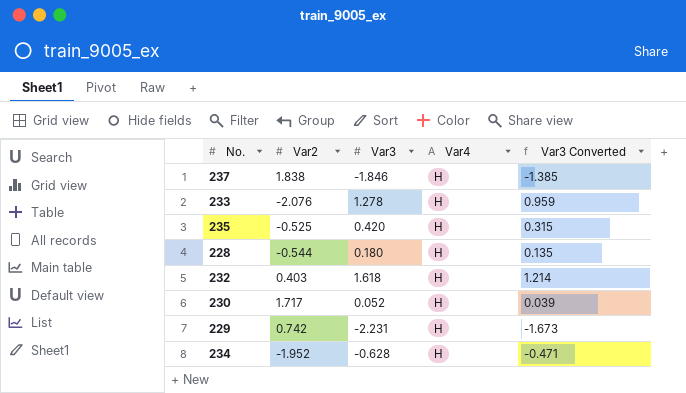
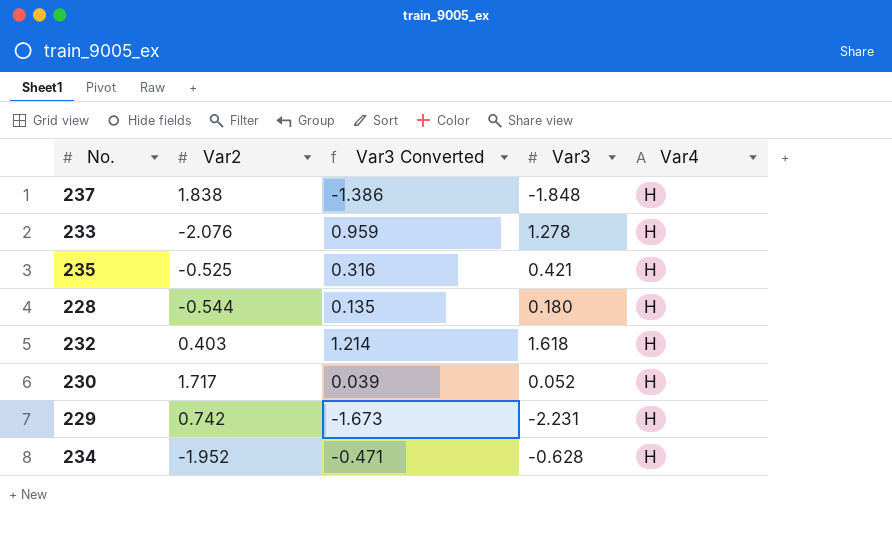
column Var3 Converted | position: 5 -> 3
237 | Var3 Converted: -1.385 -> -1.386
237 | Var3: -1.846 -> -1.848
235 | Var3 Converted: 0.315 -> 0.316
235 | Var3: 0.420 -> 0.421

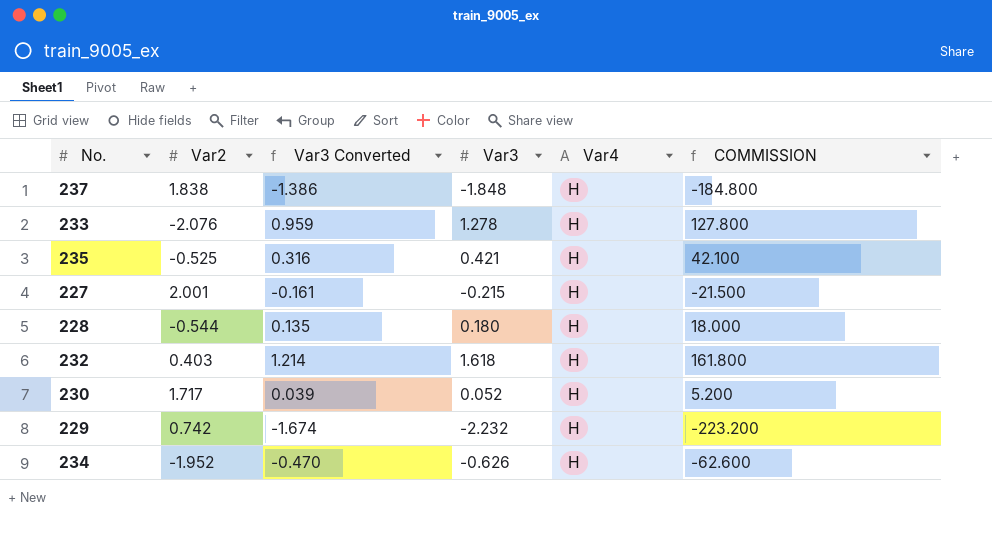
column COMMISSION | formula: none -> [Var3] * 100
row 227: none -> 2.001 | -0.161 | -0.215 | H | -21.500
229 | Var3 Converted: -1.673 -> -1.674
229 | Var3: -2.231 -> -2.232
234 | Var3 Converted: -0.471 -> -0.470
234 | Var3: -0.628 -> -0.626

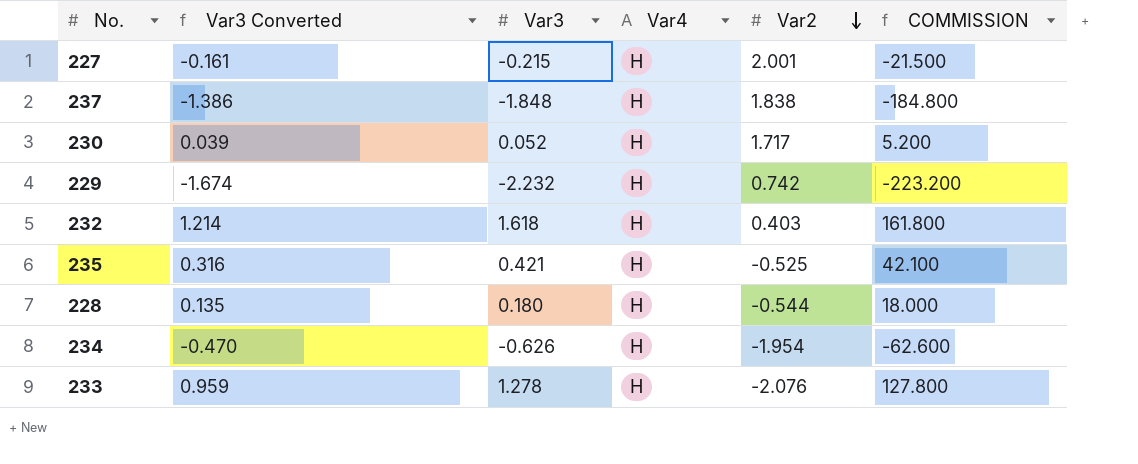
row order: none -> Var2 descending
column Var2 | position: 2 -> 5
234 | Var2: -1.952 -> -1.954

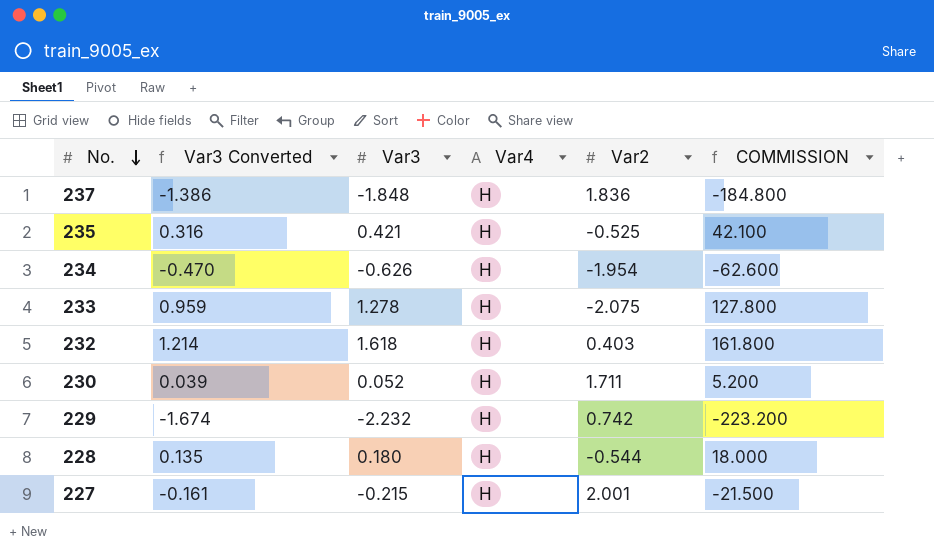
row order: Var2 descending -> No. descending
237 | Var2: 1.838 -> 1.836
233 | Var2: -2.076 -> -2.075
230 | Var2: 1.717 -> 1.711

